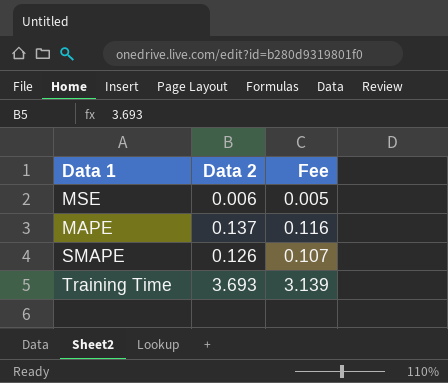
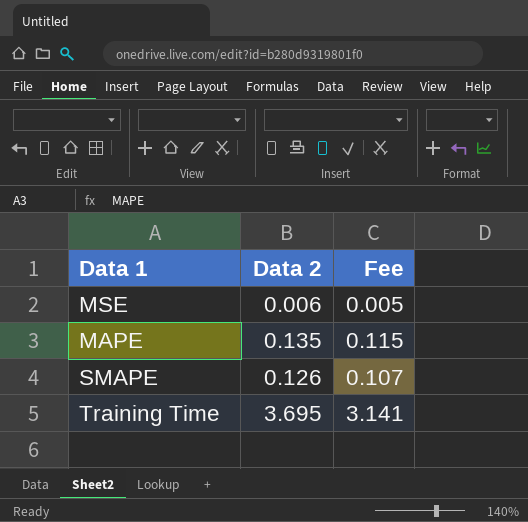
MAPE | Data 2: 0.137 -> 0.135
MAPE | Fee: 0.116 -> 0.115
Training Time | Data 2: 3.693 -> 3.695
Training Time | Fee: 3.139 -> 3.141

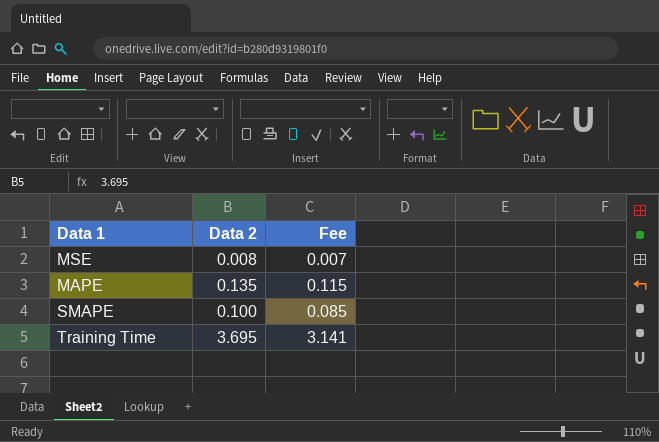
MSE | Data 2: 0.006 -> 0.008
MSE | Fee: 0.005 -> 0.007
SMAPE | Data 2: 0.126 -> 0.100
SMAPE | Fee: 0.107 -> 0.085

